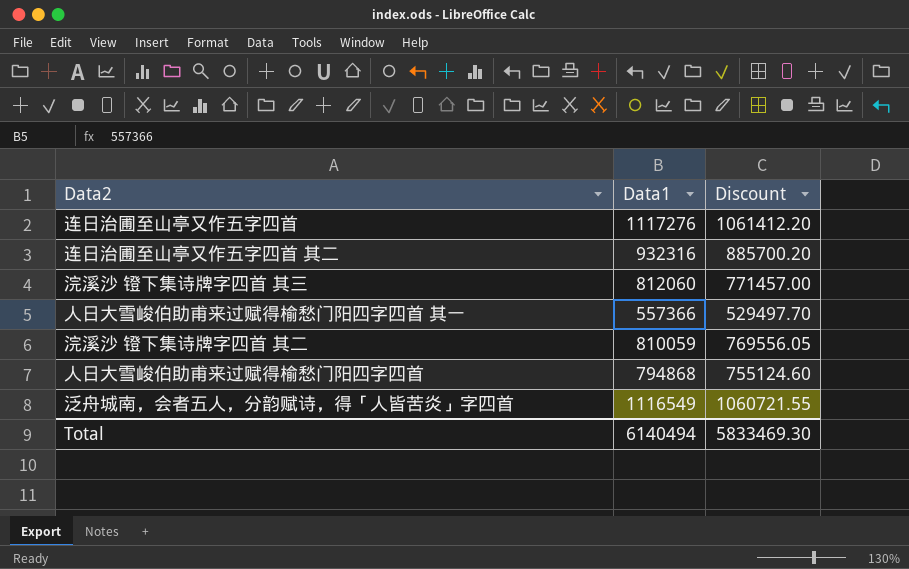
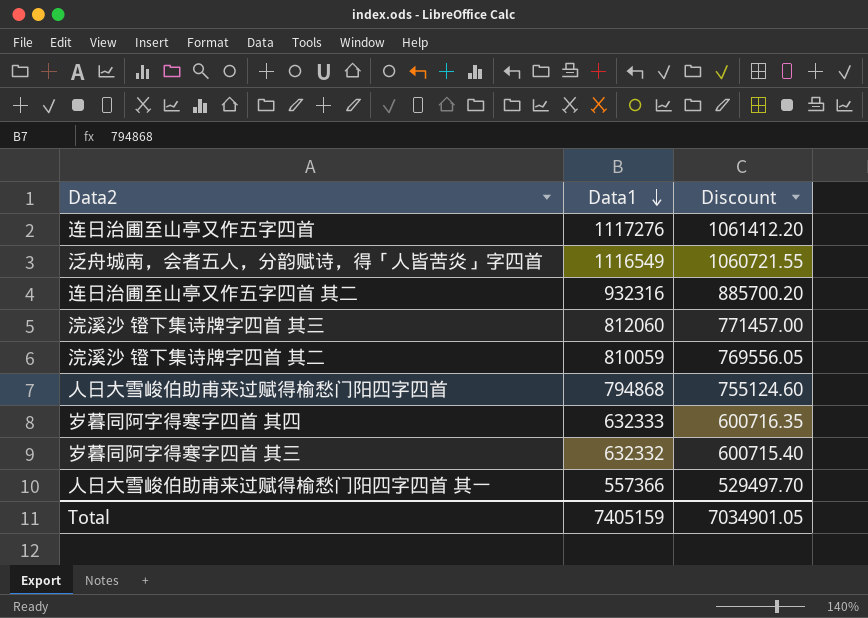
row order: none -> Data1 descending
row 岁暮同阿字得寒字四首 其四: none -> 632333 | 600716.35
row 岁暮同阿字得寒字四首 其三: none -> 632332 | 600715.40
Total | Data1: 6140494 -> 7405159
Total | Discount: 5833469.30 -> 7034901.05

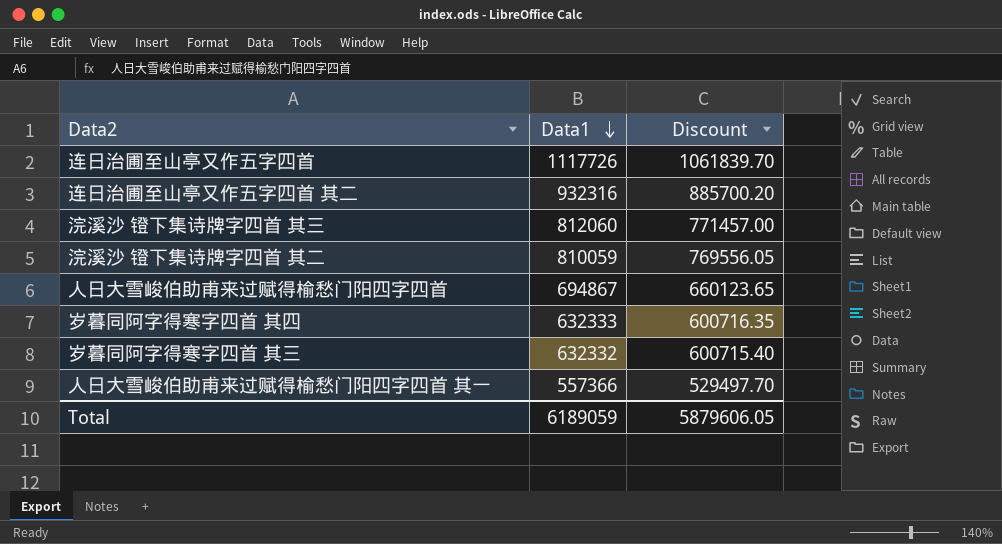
row 泛舟城南，会者五人，分韵赋诗，得「人皆苦炎」字四首: 1116549 | 1060721.55 -> none
连日治圃至山亭又作五字四首 | Data1: 1117276 -> 1117726
连日治圃至山亭又作五字四首 | Discount: 1061412.20 -> 1061839.70
人日大雪峻伯助甫来过赋得榆愁门阳四字四首 | Data1: 794868 -> 694867
人日大雪峻伯助甫来过赋得榆愁门阳四字四首 | Discount: 755124.60 -> 660123.65
Total | Data1: 7405159 -> 6189059
Total | Discount: 7034901.05 -> 5879606.05

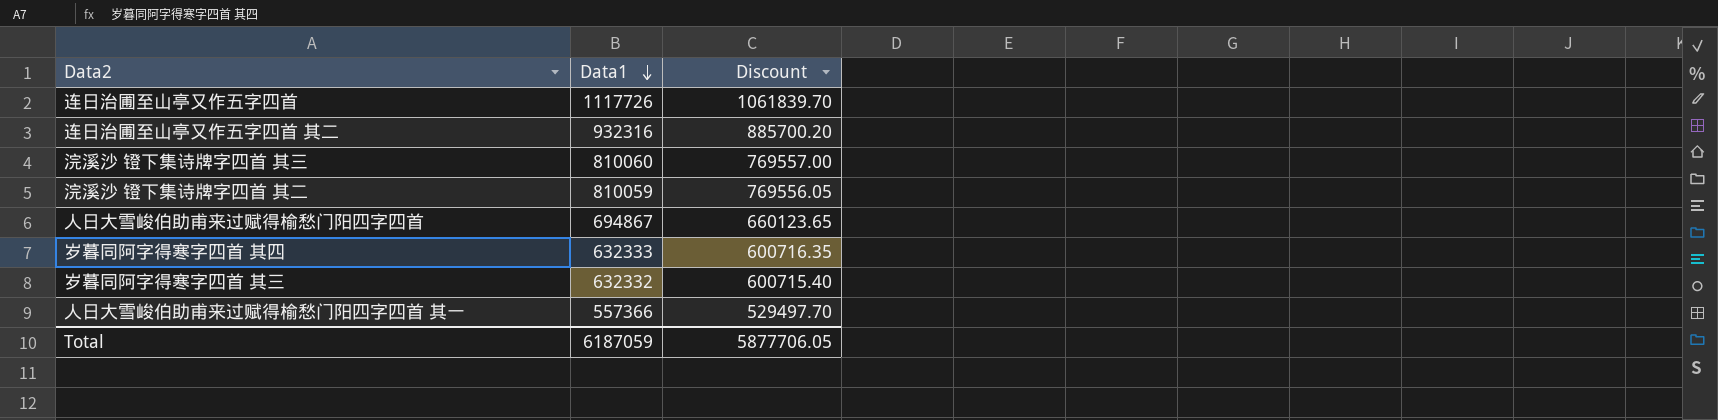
浣溪沙 镫下集诗牌字四首 其三 | Data1: 812060 -> 810060
浣溪沙 镫下集诗牌字四首 其三 | Discount: 771457.00 -> 769557.00
Total | Data1: 6189059 -> 6187059
Total | Discount: 5879606.05 -> 5877706.05

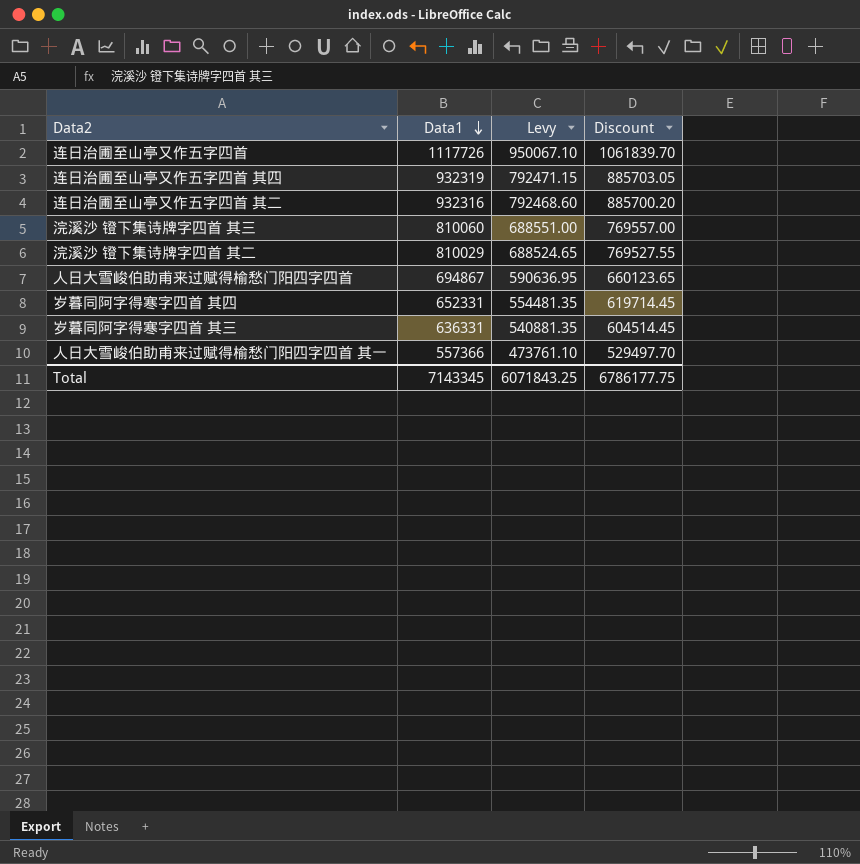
column Levy | formula: none -> [Data1] * 0.85
row 连日治圃至山亭又作五字四首 其四: none -> 932319 | 792471.15 | 885703.05
浣溪沙 镫下集诗牌字四首 其二 | Data1: 810059 -> 810029
浣溪沙 镫下集诗牌字四首 其二 | Discount: 769556.05 -> 769527.55
岁暮同阿字得寒字四首 其四 | Data1: 632333 -> 652331
岁暮同阿字得寒字四首 其四 | Discount: 600716.35 -> 619714.45
岁暮同阿字得寒字四首 其三 | Data1: 632332 -> 636331
岁暮同阿字得寒字四首 其三 | Discount: 600715.40 -> 604514.45
Total | Data1: 6187059 -> 7143345
Total | Discount: 5877706.05 -> 6786177.75

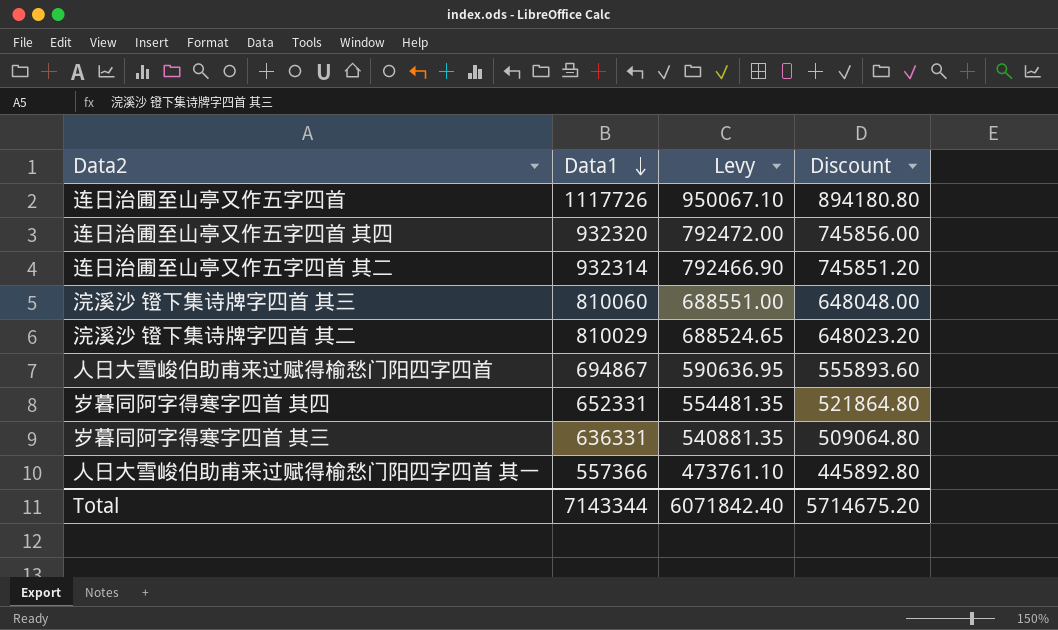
column Discount | formula: [Data1] * 0.95 -> [Data1] * 0.8
连日治圃至山亭又作五字四首 其四 | Data1: 932319 -> 932320
连日治圃至山亭又作五字四首 其四 | Levy: 792471.15 -> 792472.00
连日治圃至山亭又作五字四首 其二 | Data1: 932316 -> 932314
连日治圃至山亭又作五字四首 其二 | Levy: 792468.60 -> 792466.90
Total | Data1: 7143345 -> 7143344
Total | Levy: 6071843.25 -> 6071842.40
Total | Discount: 6786177.75 -> 5714675.20

